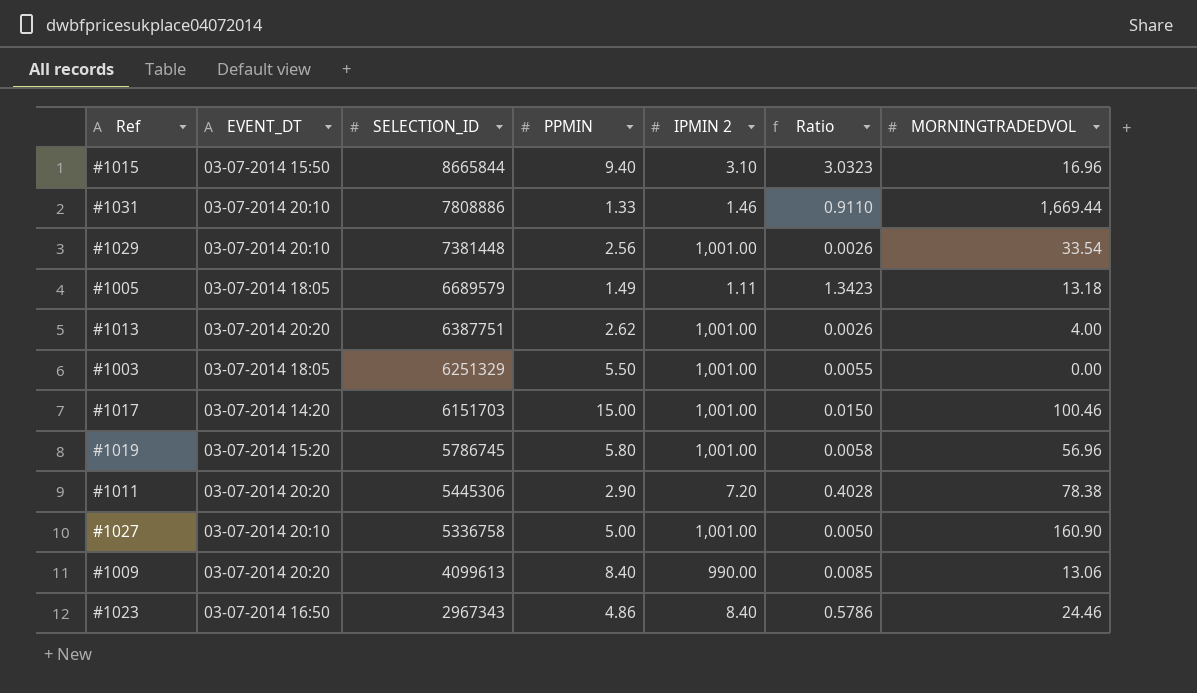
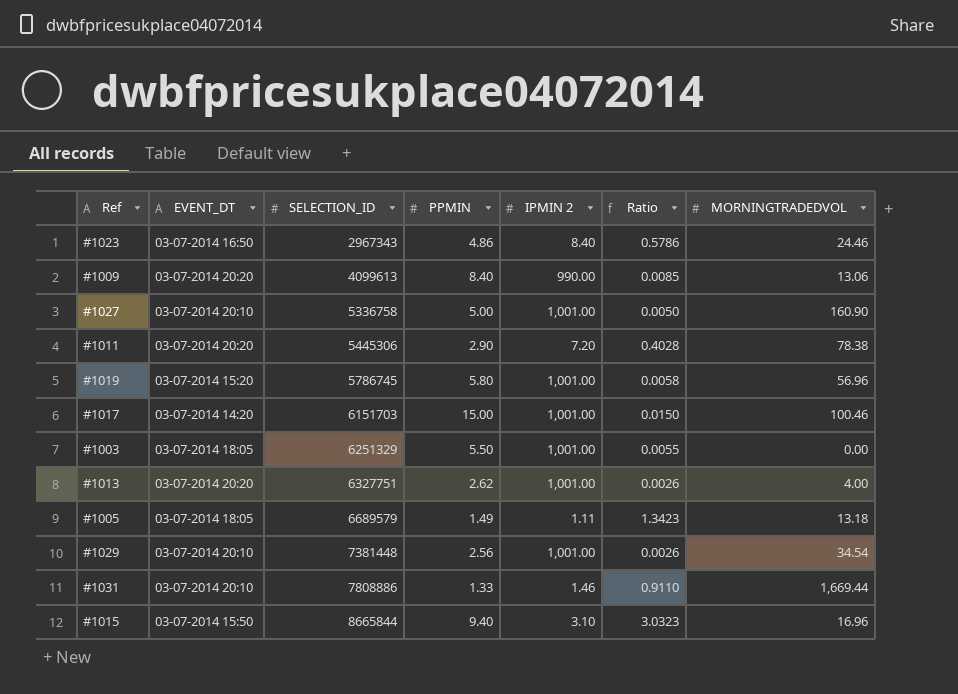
row order: SELECTION_ID descending -> SELECTION_ID ascending
#1013 | SELECTION_ID: 6387751 -> 6327751
#1029 | MORNINGTRADEDVOL: 33.54 -> 34.54

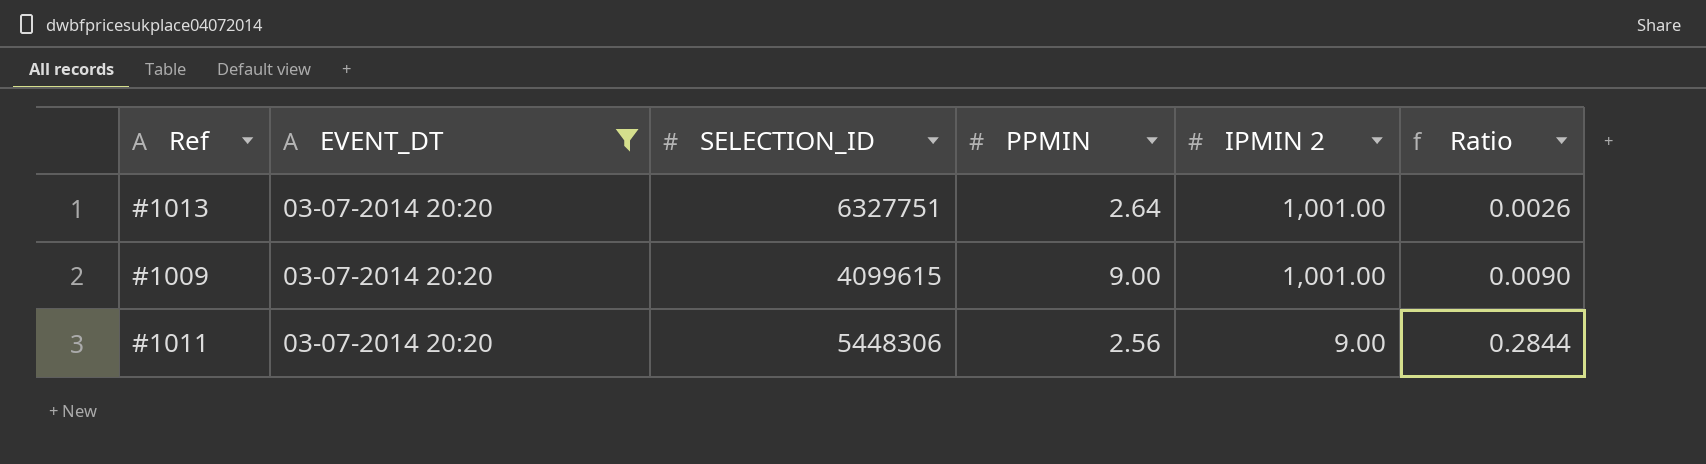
filter: none -> EVENT_DT = 03-07-2014 20:20
row order: SELECTION_ID ascending -> IPMIN 2 descending
column MORNINGTRADEDVOL | position: 7 -> none
#1013 | PPMIN: 2.62 -> 2.64
#1009 | SELECTION_ID: 4099613 -> 4099615
#1009 | PPMIN: 8.40 -> 9.00
#1009 | IPMIN 2: 990.00 -> 1,001.00
#1009 | Ratio: 0.0085 -> 0.0090
#1011 | SELECTION_ID: 5445306 -> 5448306
#1011 | PPMIN: 2.90 -> 2.56
#1011 | IPMIN 2: 7.20 -> 9.00
#1011 | Ratio: 0.4028 -> 0.2844

